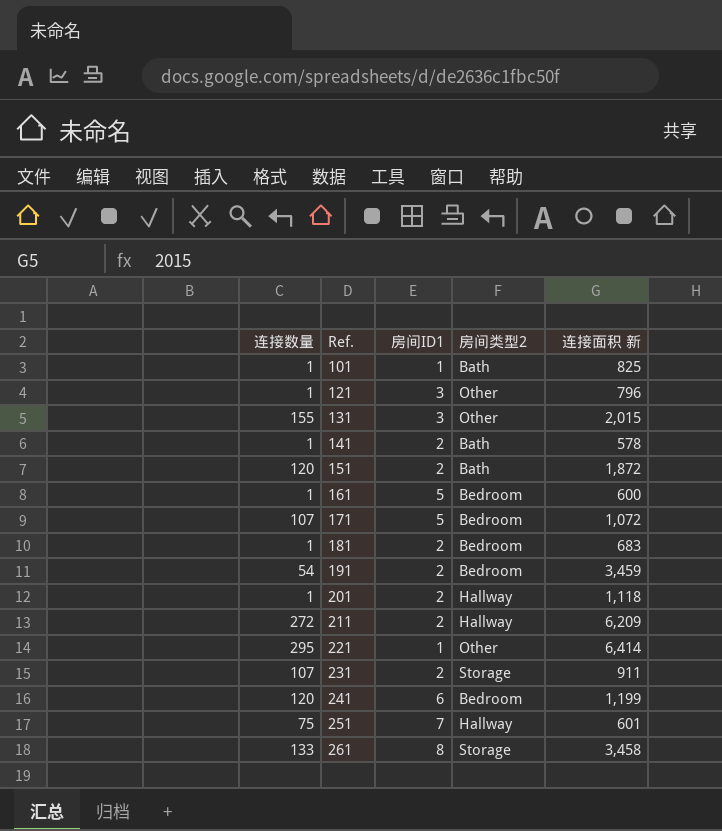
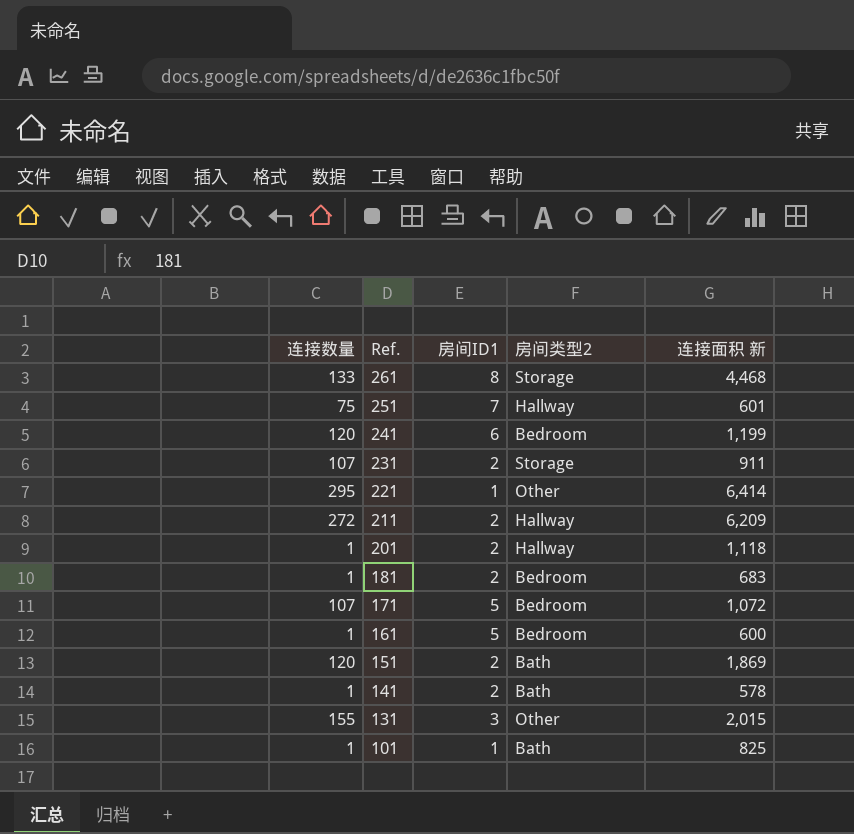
row order: Ref. ascending -> Ref. descending
row 121: 1 | 3 | Other | 796 -> none
row 191: 54 | 2 | Bedroom | 3,459 -> none
261 | 连接面积 新: 3,458 -> 4,468
151 | 连接面积 新: 1,872 -> 1,869

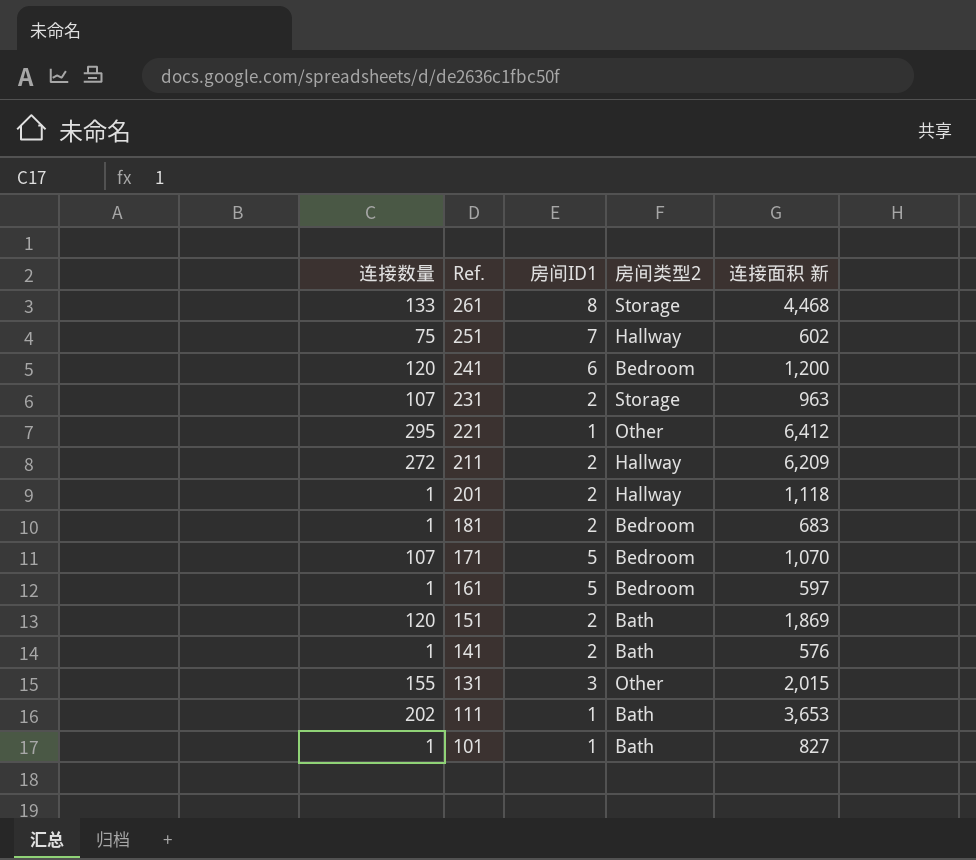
251 | 连接面积 新: 601 -> 602
241 | 连接面积 新: 1,199 -> 1,200
231 | 连接面积 新: 911 -> 963
221 | 连接面积 新: 6,414 -> 6,412
171 | 连接面积 新: 1,072 -> 1,070
161 | 连接面积 新: 600 -> 597
141 | 连接面积 新: 578 -> 576
row 111: none -> 202 | 1 | Bath | 3,653
101 | 连接面积 新: 825 -> 827

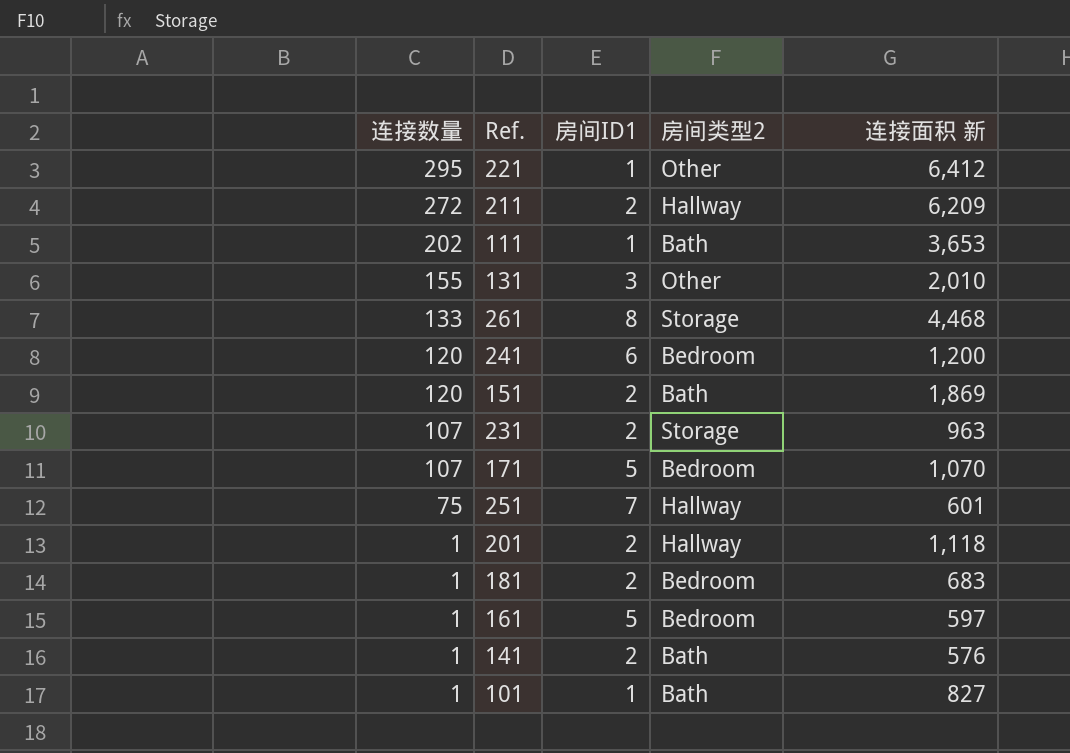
row order: Ref. descending -> 连接数量 descending
131 | 连接面积 新: 2,015 -> 2,010
251 | 连接面积 新: 602 -> 601

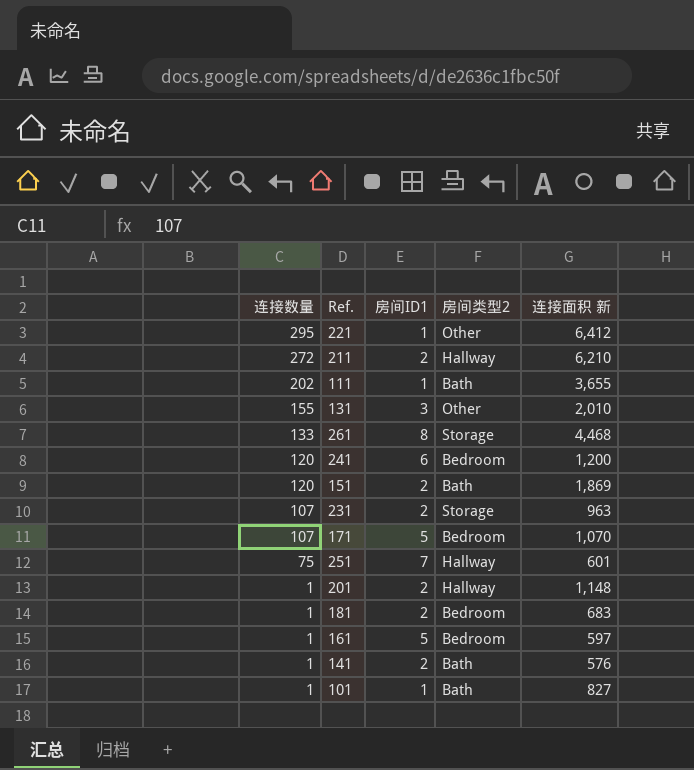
211 | 连接面积 新: 6,209 -> 6,210
111 | 连接面积 新: 3,653 -> 3,655
201 | 连接面积 新: 1,118 -> 1,148

